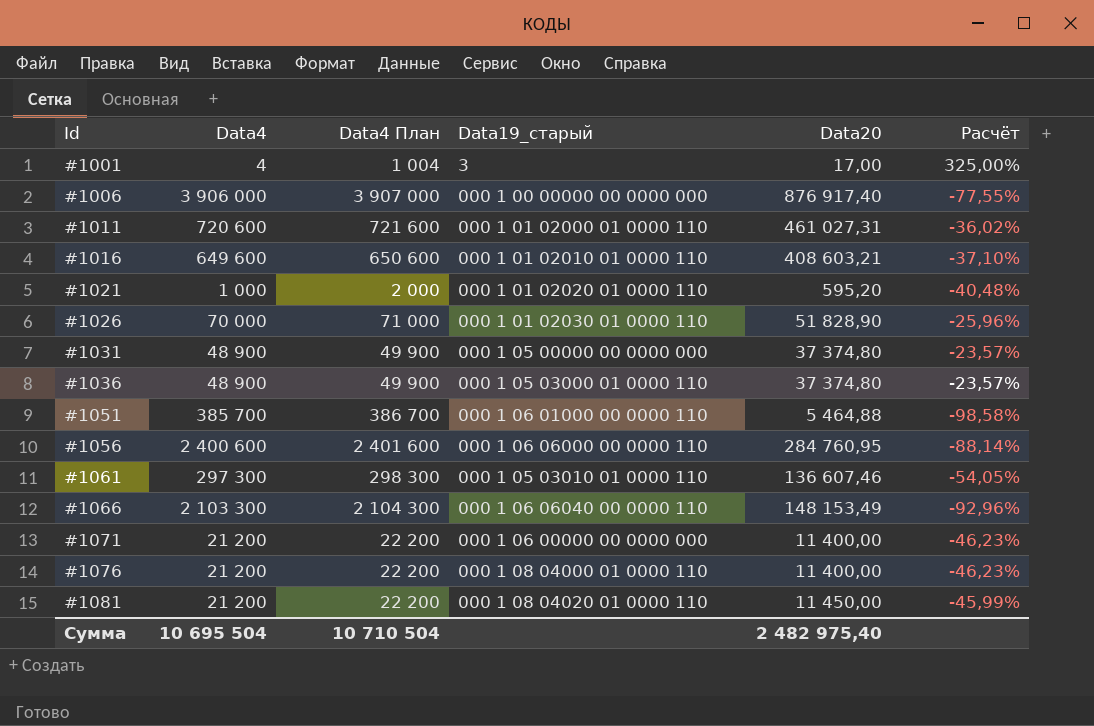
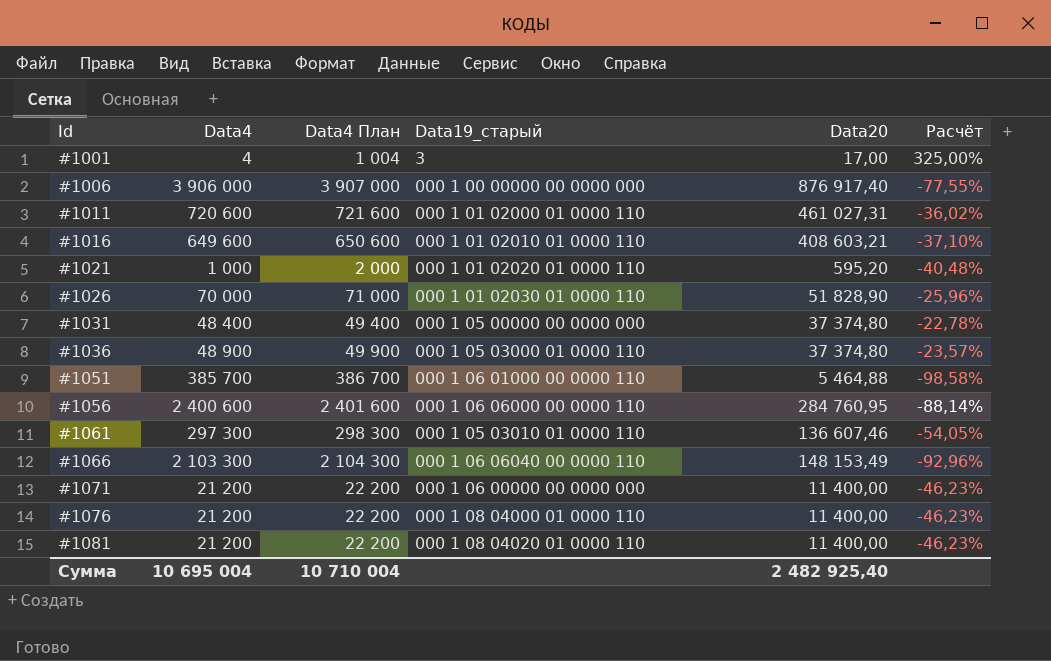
#1031 | Data4: 48 900 -> 48 400
#1031 | Data4 План: 49 900 -> 49 400
#1031 | Расчёт: -23,57% -> -22,78%
#1081 | Data20: 11 450,00 -> 11 400,00
#1081 | Расчёт: -45,99% -> -46,23%
Сумма | Data4: 10 695 504 -> 10 695 004
Сумма | Data4 План: 10 710 504 -> 10 710 004
Сумма | Data20: 2 482 975,40 -> 2 482 925,40

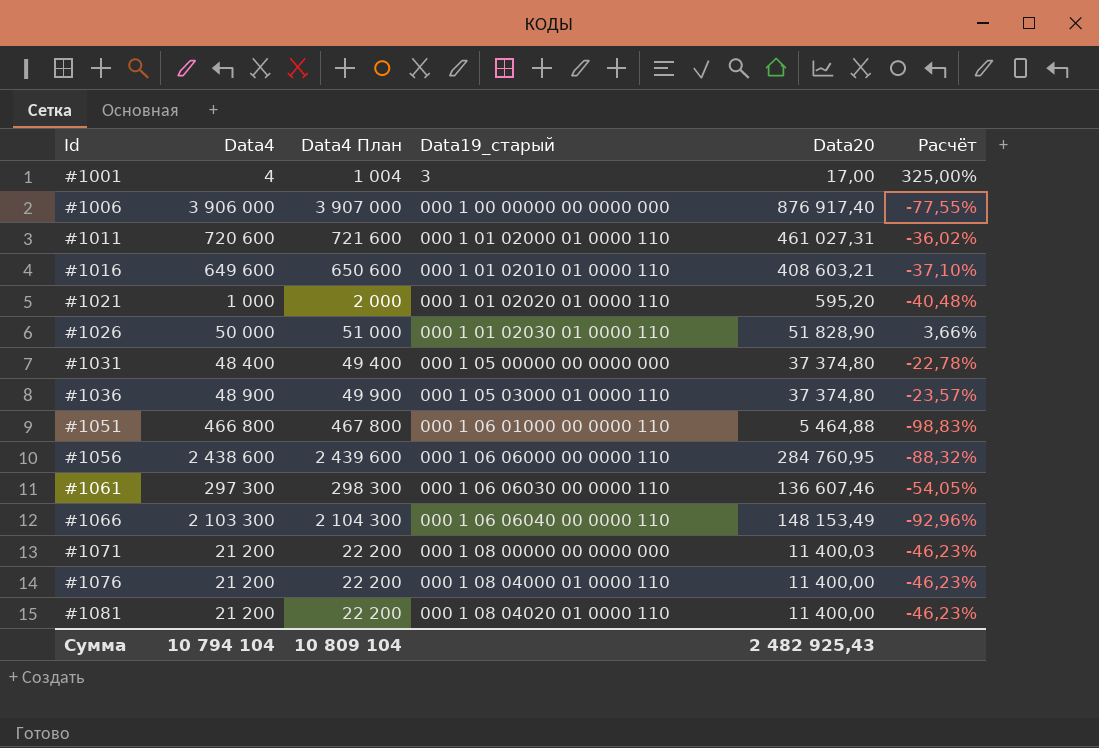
#1026 | Data4: 70 000 -> 50 000
#1026 | Data4 План: 71 000 -> 51 000
#1026 | Расчёт: -25,96% -> 3,66%
#1051 | Data4: 385 700 -> 466 800
#1051 | Data4 План: 386 700 -> 467 800
#1051 | Расчёт: -98,58% -> -98,83%
#1056 | Data4: 2 400 600 -> 2 438 600
#1056 | Data4 План: 2 401 600 -> 2 439 600
#1056 | Расчёт: -88,14% -> -88,32%
#1061 | Data19_старый: 000 1 05 03010 01 0000 110 -> 000 1 06 06030 00 0000 110
#1071 | Data19_старый: 000 1 06 00000 00 0000 000 -> 000 1 08 00000 00 0000 000
#1071 | Data20: 11 400,00 -> 11 400,03
Сумма | Data4: 10 695 004 -> 10 794 104
Сумма | Data4 План: 10 710 004 -> 10 809 104
Сумма | Data20: 2 482 925,40 -> 2 482 925,43

